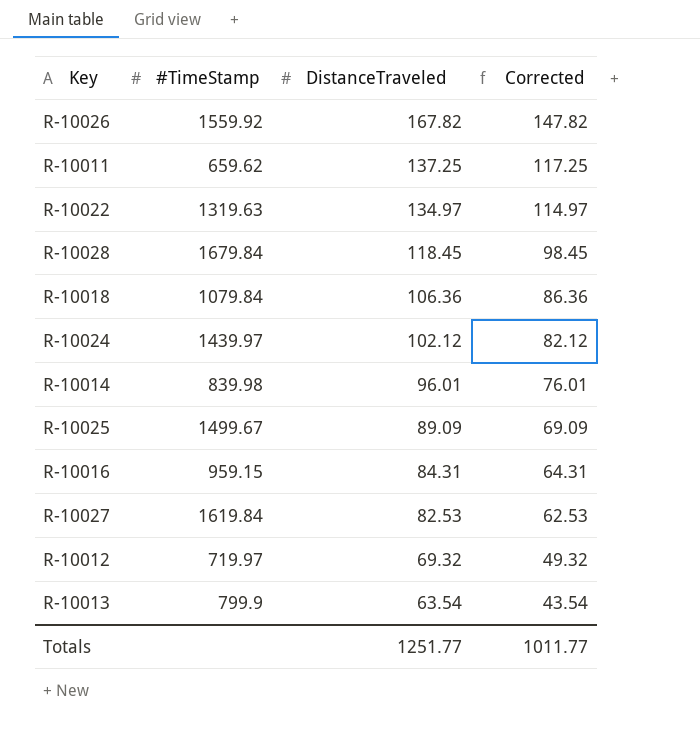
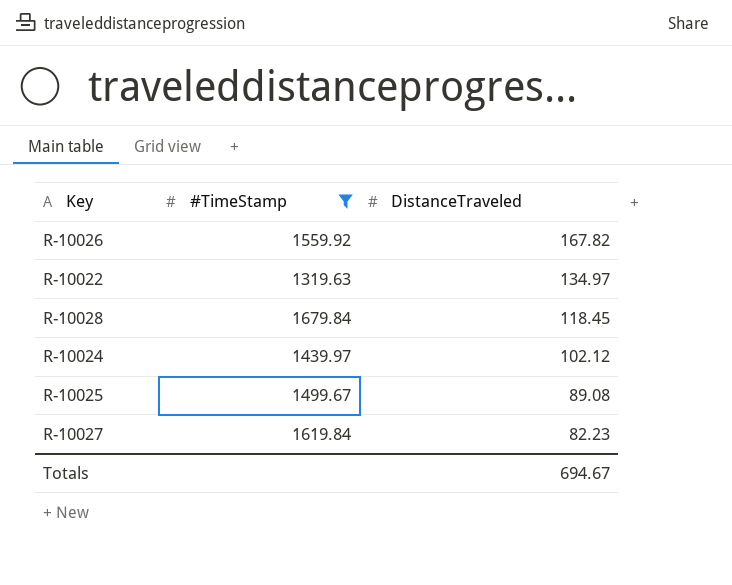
filter: none -> #TimeStamp >= 1319.63
column Corrected | formula: [DistanceTraveled] - 20 -> none
R-10025 | DistanceTraveled: 89.09 -> 89.08
R-10027 | DistanceTraveled: 82.53 -> 82.23
Totals | DistanceTraveled: 1251.77 -> 694.67

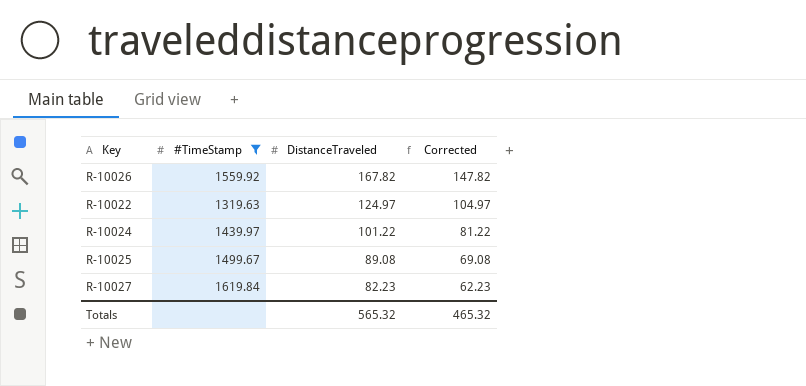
column Corrected | formula: none -> [DistanceTraveled] - 20
row R-10028: 1679.84 | 118.45 -> none
R-10022 | DistanceTraveled: 134.97 -> 124.97
R-10024 | DistanceTraveled: 102.12 -> 101.22
Totals | DistanceTraveled: 694.67 -> 565.32

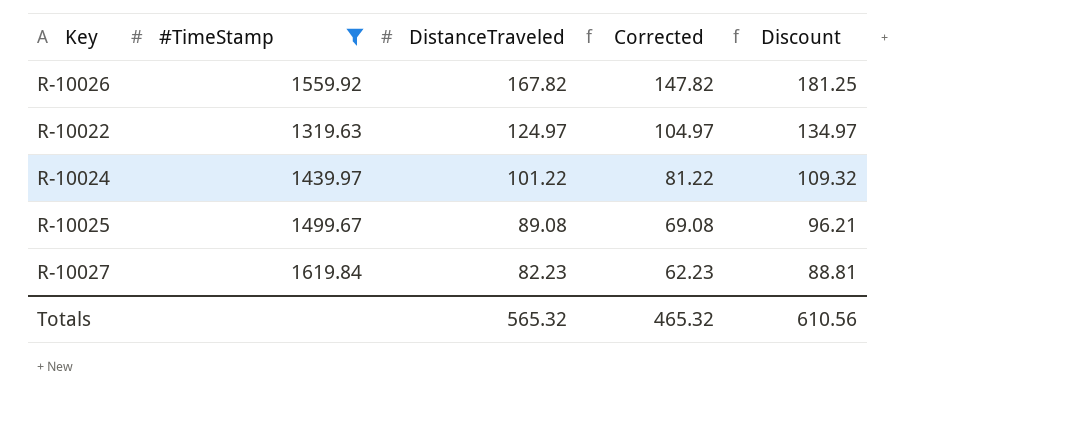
column Discount | formula: none -> [DistanceTraveled] * 1.08

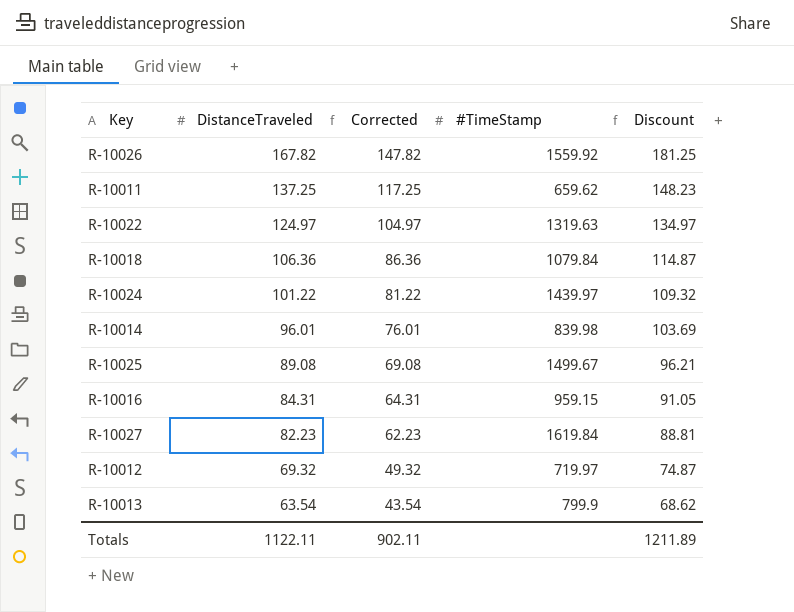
filter: #TimeStamp >= 1319.63 -> none
column #TimeStamp | position: 2 -> 4
Totals | DistanceTraveled: 565.32 -> 1122.11
Totals | Corrected: 465.32 -> 902.11
Totals | Discount: 610.56 -> 1211.89

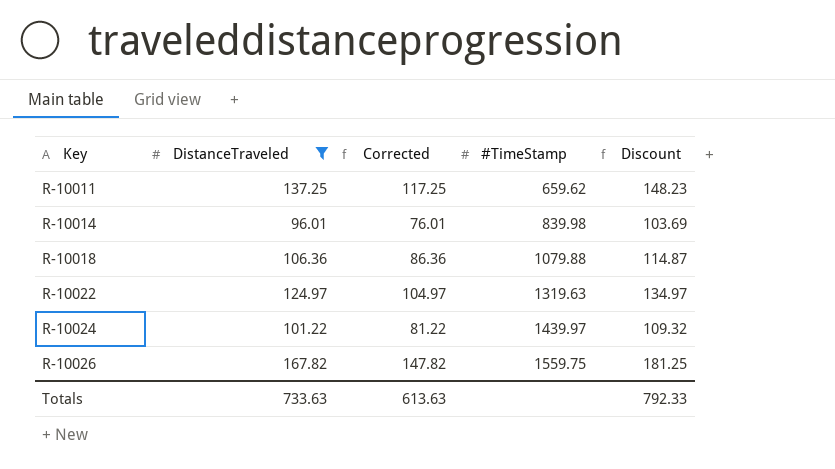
filter: none -> DistanceTraveled >= 96.01
row order: DistanceTraveled descending -> Key ascending
R-10018 | #TimeStamp: 1079.84 -> 1079.88
R-10026 | #TimeStamp: 1559.92 -> 1559.75
Totals | DistanceTraveled: 1122.11 -> 733.63
Totals | Corrected: 902.11 -> 613.63
Totals | Discount: 1211.89 -> 792.33

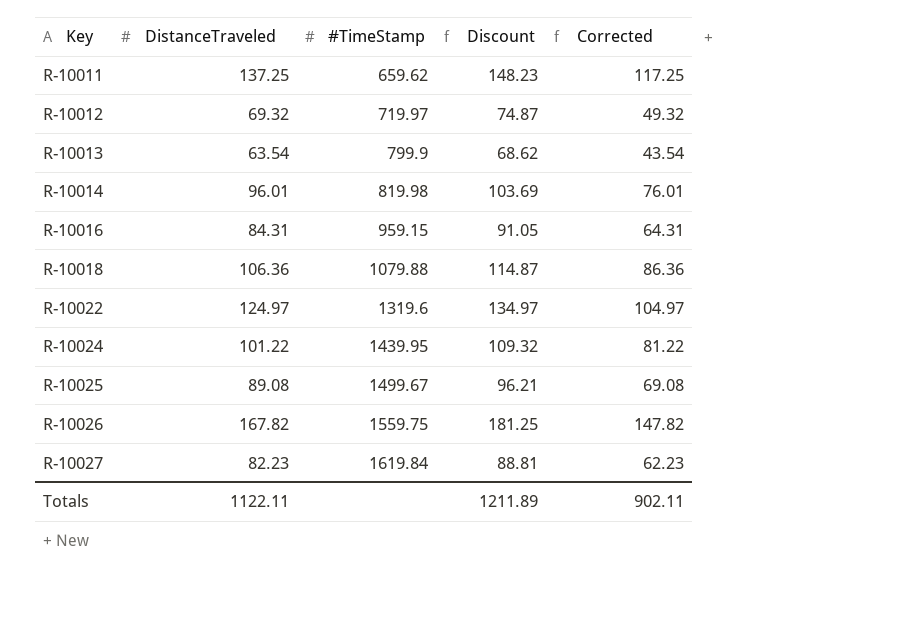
filter: DistanceTraveled >= 96.01 -> none
column Corrected | position: 3 -> 5
R-10014 | #TimeStamp: 839.98 -> 819.98
R-10022 | #TimeStamp: 1319.63 -> 1319.6
R-10024 | #TimeStamp: 1439.97 -> 1439.95
Totals | DistanceTraveled: 733.63 -> 1122.11
Totals | Discount: 792.33 -> 1211.89
Totals | Corrected: 613.63 -> 902.11

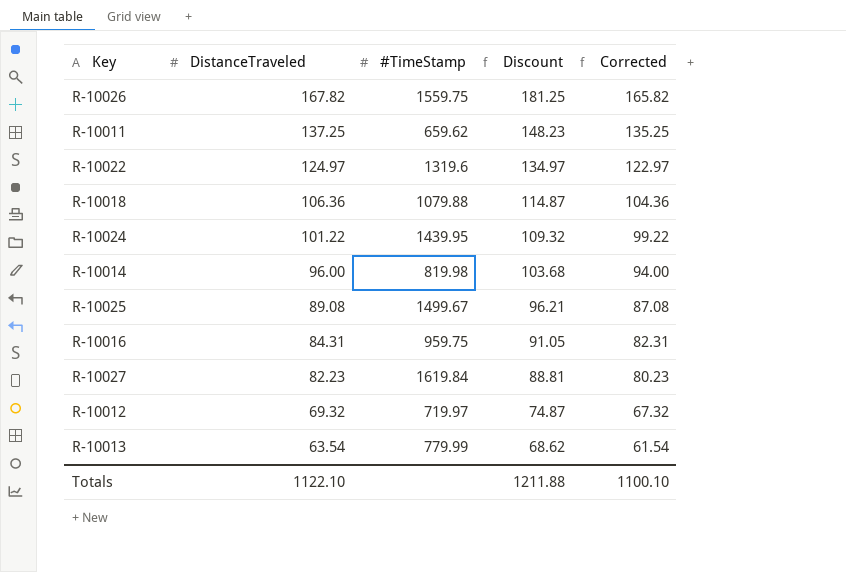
row order: Key ascending -> DistanceTraveled descending
column Corrected | formula: [DistanceTraveled] - 20 -> [DistanceTraveled] - 2
R-10014 | DistanceTraveled: 96.01 -> 96.00
R-10014 | Discount: 103.69 -> 103.68
R-10016 | #TimeStamp: 959.15 -> 959.75
R-10013 | #TimeStamp: 799.9 -> 779.99
Totals | DistanceTraveled: 1122.11 -> 1122.10
Totals | Discount: 1211.89 -> 1211.88
Totals | Corrected: 902.11 -> 1100.10

